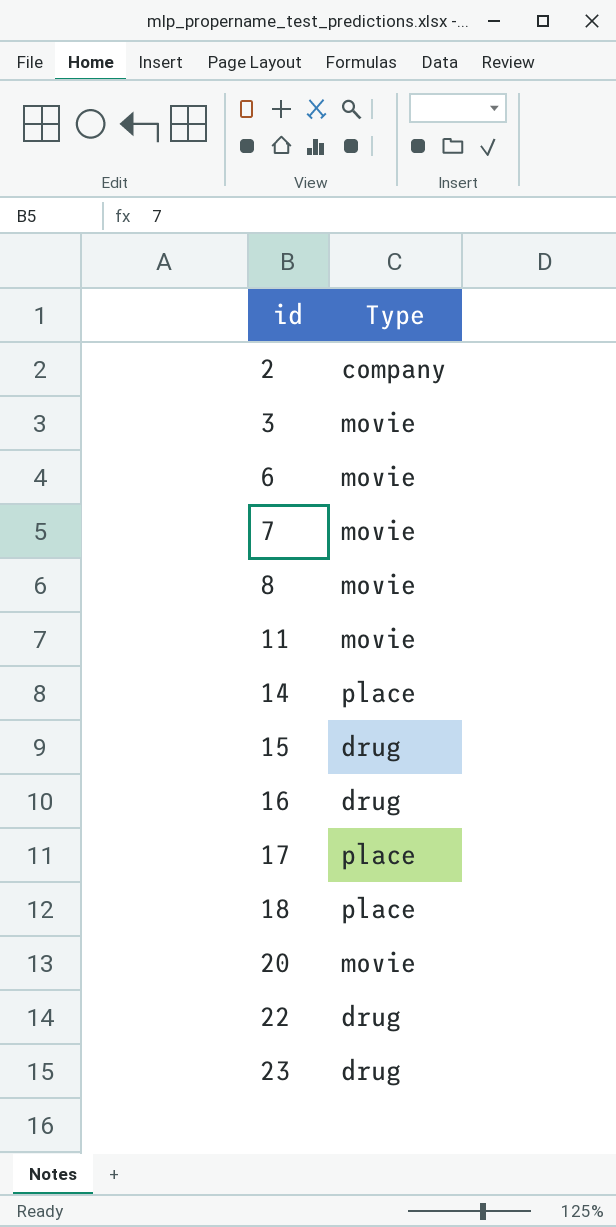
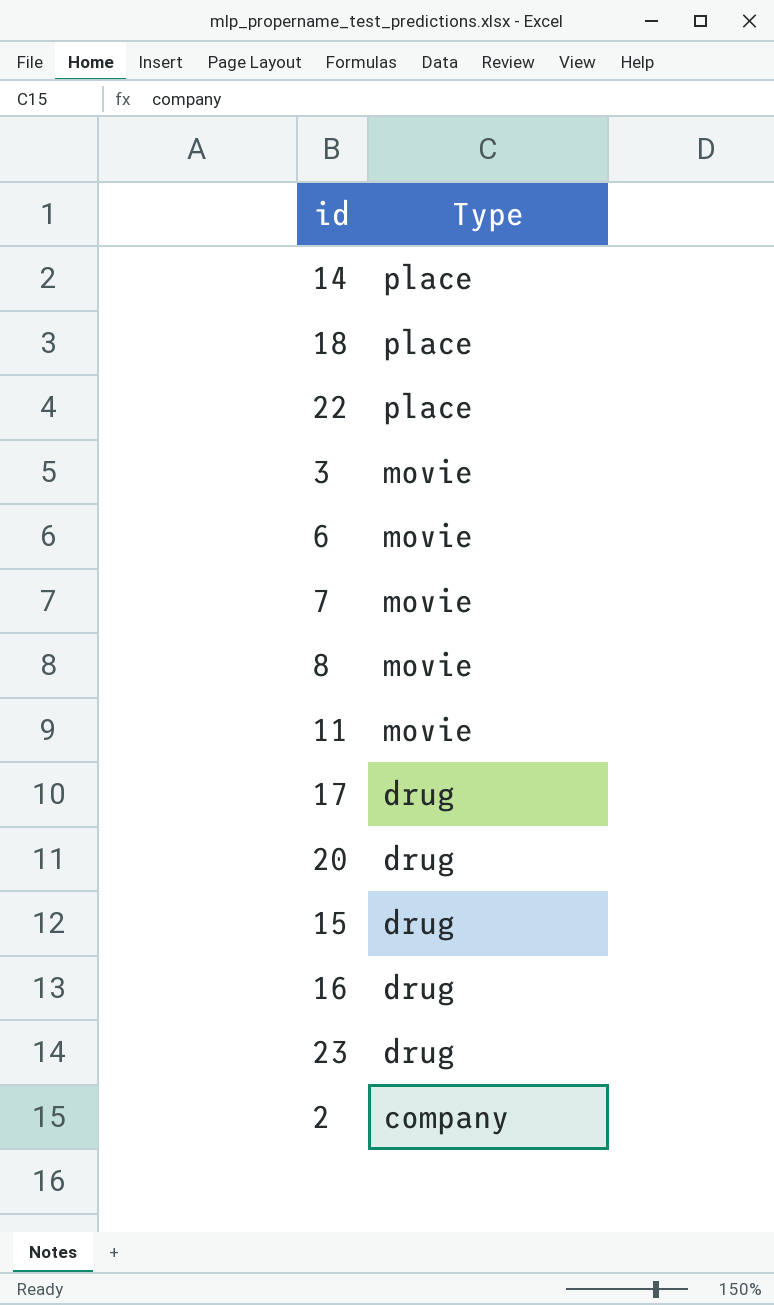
row order: id ascending -> Type descending
22 | Type: drug -> place
17 | Type: place -> drug
20 | Type: movie -> drug

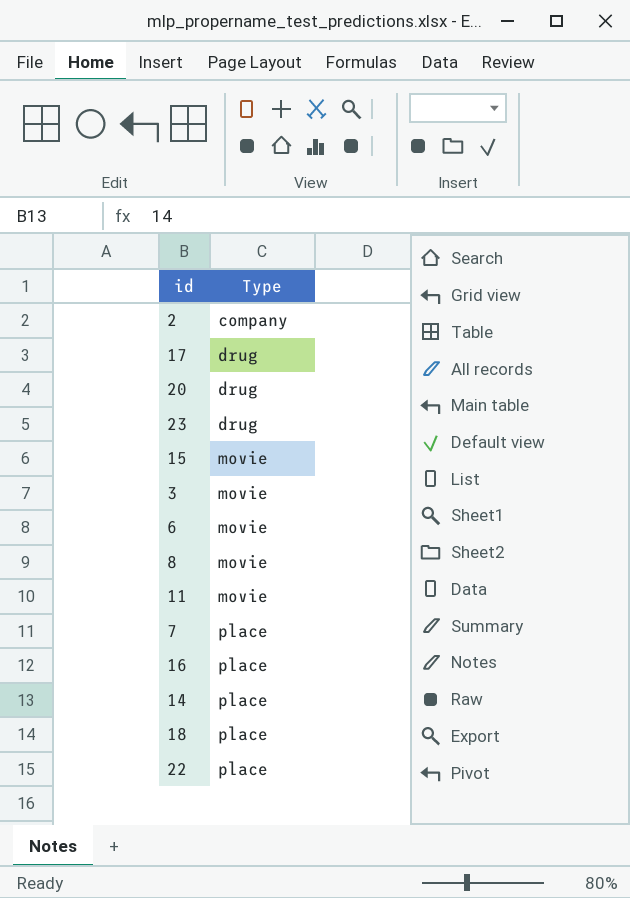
row order: Type descending -> Type ascending
15 | Type: drug -> movie
7 | Type: movie -> place
16 | Type: drug -> place

